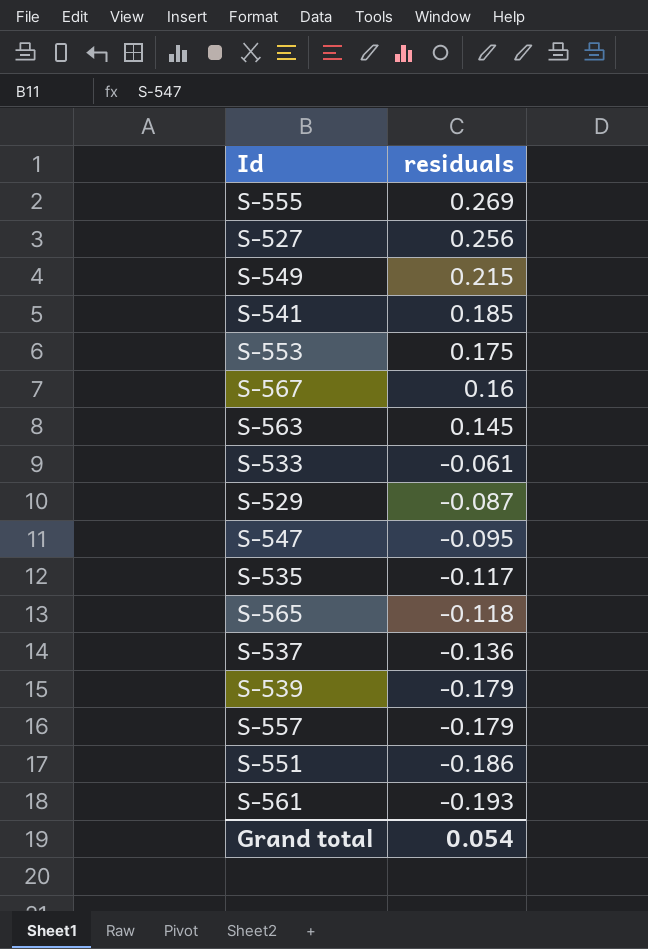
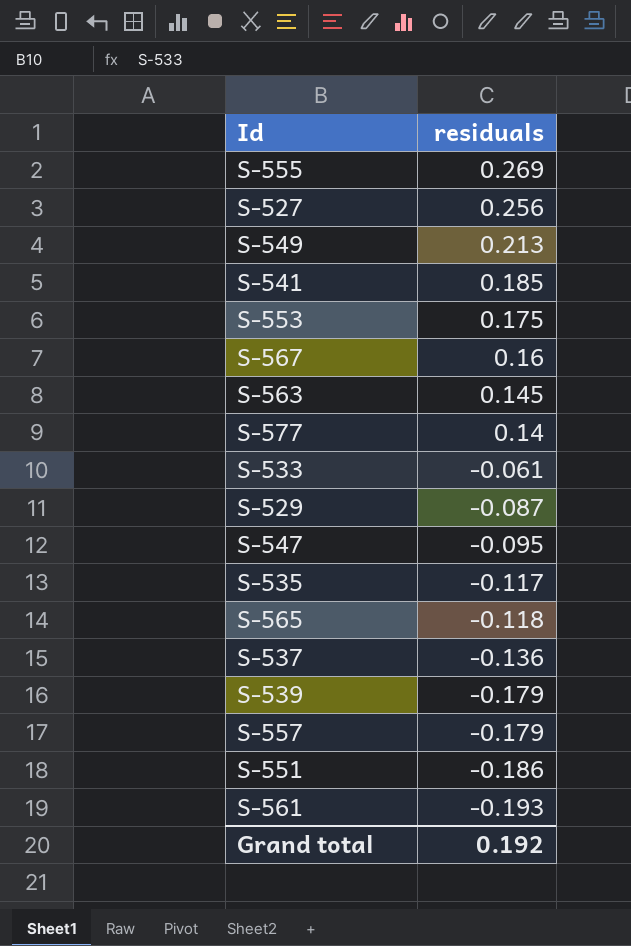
S-549 | residuals: 0.215 -> 0.213
row S-577: none -> 0.14
Grand total | residuals: 0.054 -> 0.192

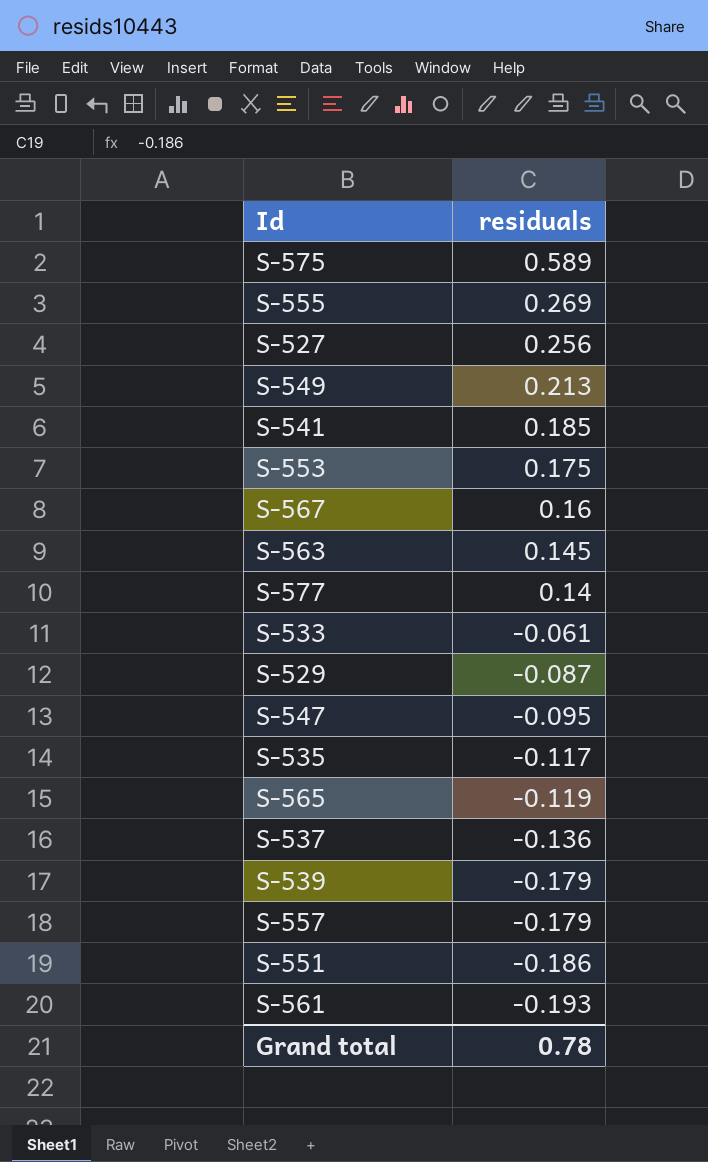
row S-575: none -> 0.589
S-565 | residuals: -0.118 -> -0.119
Grand total | residuals: 0.192 -> 0.78

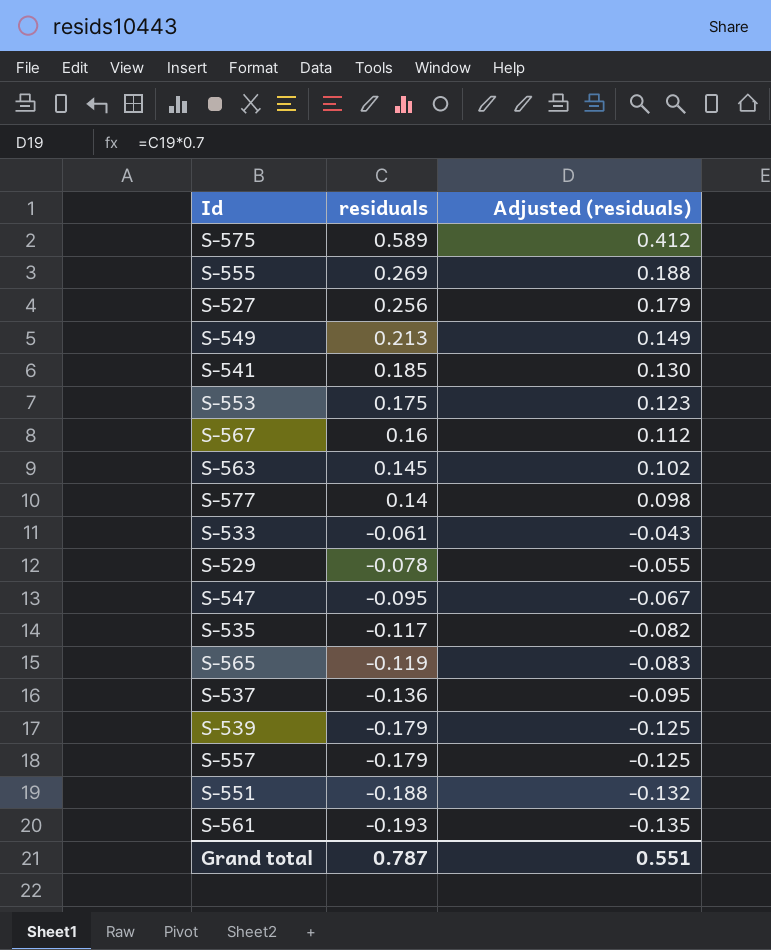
column Adjusted (residuals) | formula: none -> [residuals] * 0.7
S-529 | residuals: -0.087 -> -0.078
S-551 | residuals: -0.186 -> -0.188
Grand total | residuals: 0.78 -> 0.787

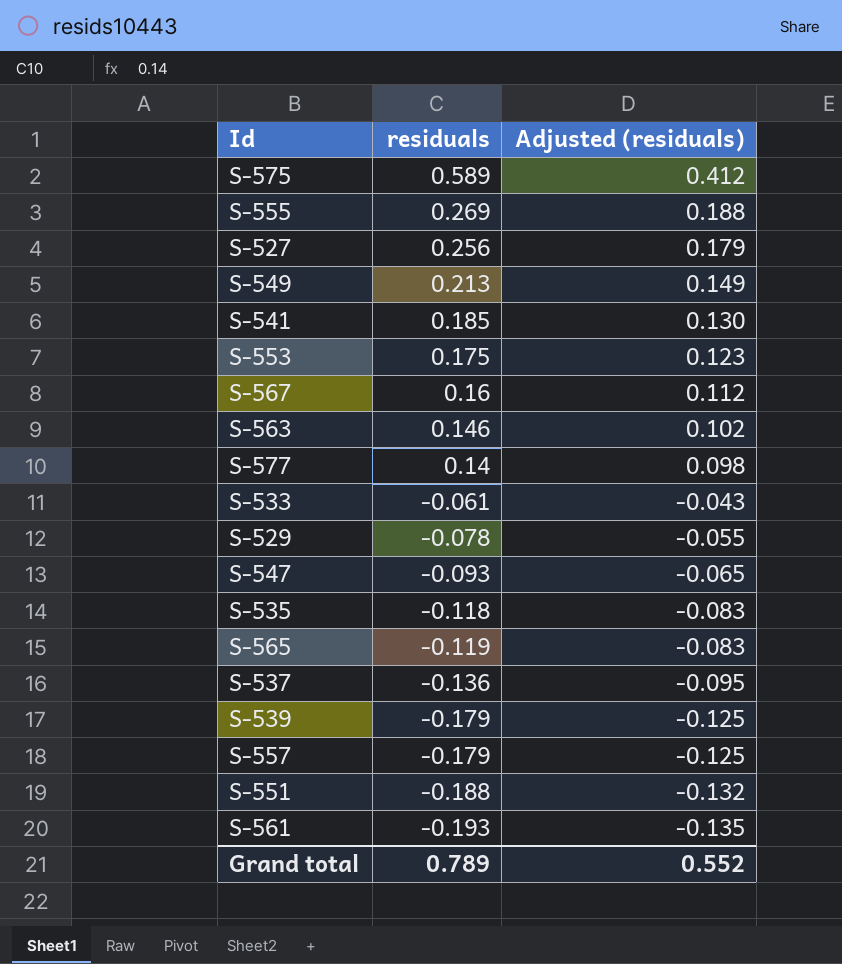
S-563 | residuals: 0.145 -> 0.146
S-547 | residuals: -0.095 -> -0.093
S-547 | Adjusted (residuals): -0.067 -> -0.065
S-535 | residuals: -0.117 -> -0.118
S-535 | Adjusted (residuals): -0.082 -> -0.083
Grand total | residuals: 0.787 -> 0.789
Grand total | Adjusted (residuals): 0.551 -> 0.552

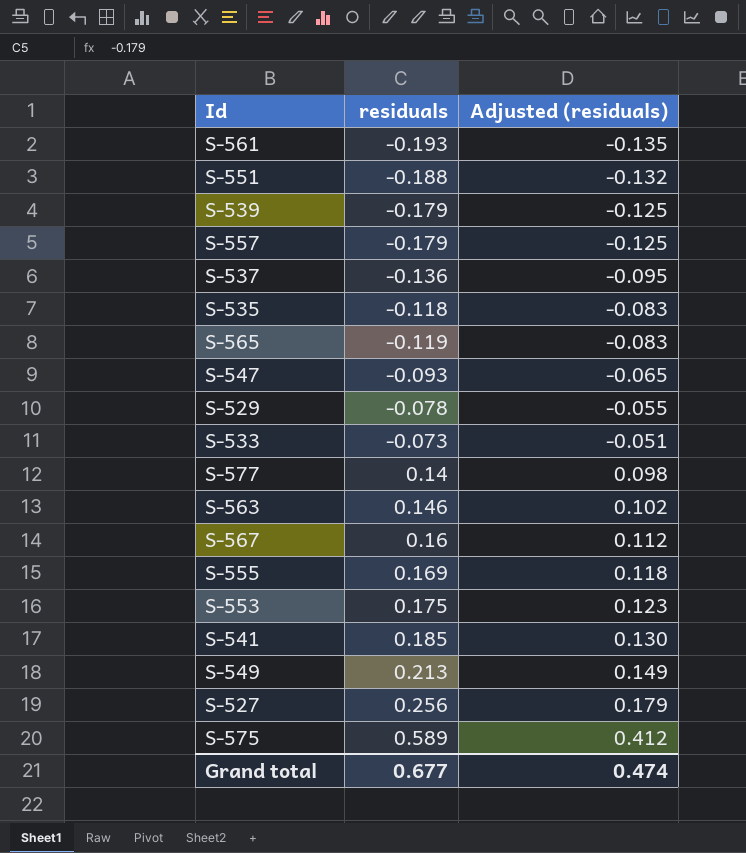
row order: residuals descending -> Adjusted (residuals) ascending
S-533 | residuals: -0.061 -> -0.073
S-533 | Adjusted (residuals): -0.043 -> -0.051
S-555 | residuals: 0.269 -> 0.169
S-555 | Adjusted (residuals): 0.188 -> 0.118
Grand total | residuals: 0.789 -> 0.677
Grand total | Adjusted (residuals): 0.552 -> 0.474

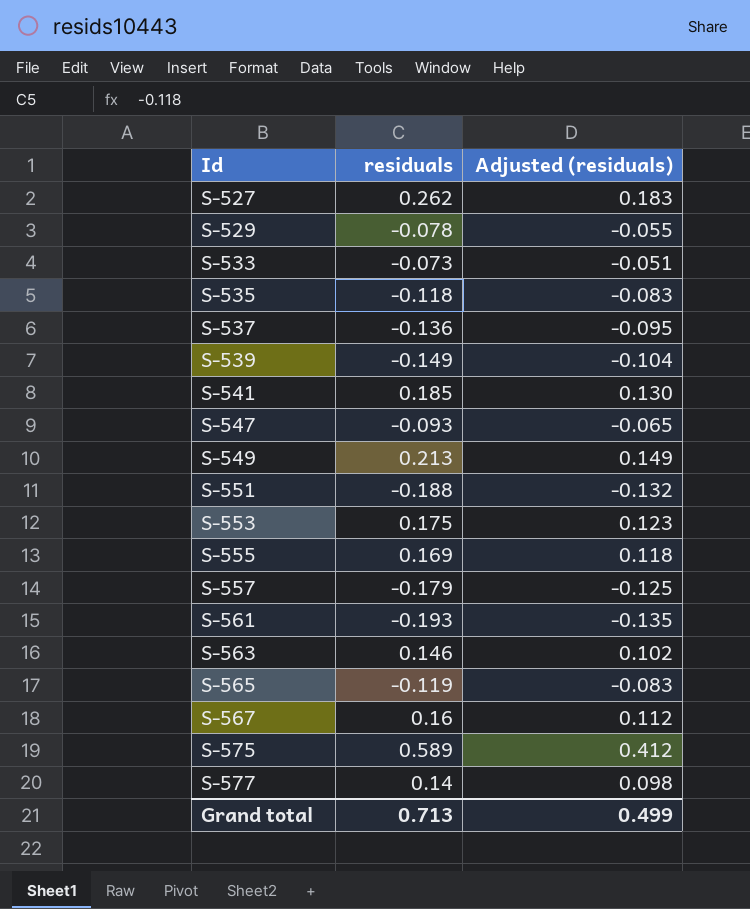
row order: Adjusted (residuals) ascending -> Id ascending
S-527 | residuals: 0.256 -> 0.262
S-527 | Adjusted (residuals): 0.179 -> 0.183
S-539 | residuals: -0.179 -> -0.149
S-539 | Adjusted (residuals): -0.125 -> -0.104
Grand total | residuals: 0.677 -> 0.713
Grand total | Adjusted (residuals): 0.474 -> 0.499

